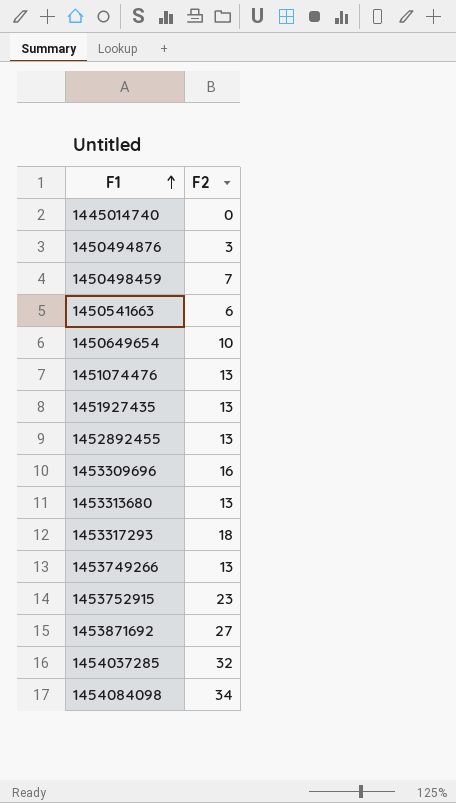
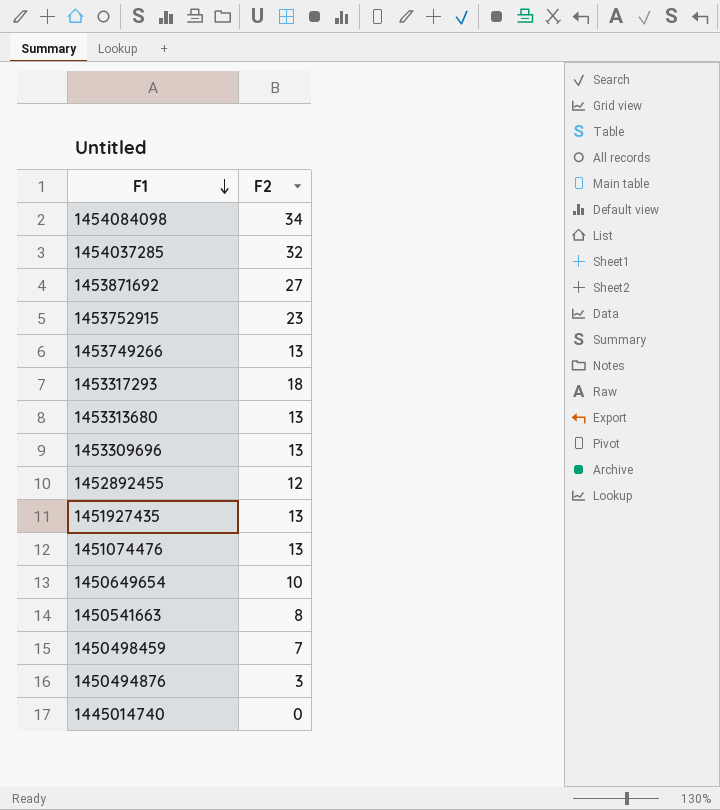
row order: F1 ascending -> F1 descending
1453309696 | F2: 16 -> 13
1452892455 | F2: 13 -> 12
1450541663 | F2: 6 -> 8

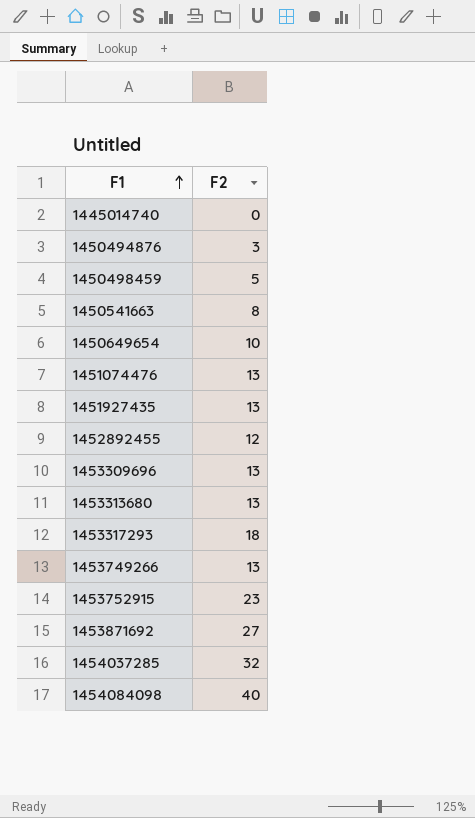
row order: F1 descending -> F1 ascending
1450498459 | F2: 7 -> 5
1454084098 | F2: 34 -> 40

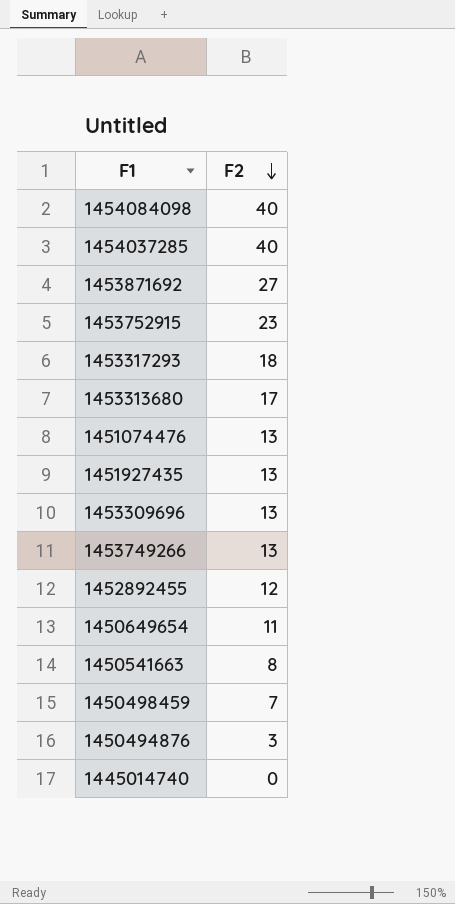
row order: F1 ascending -> F2 descending
1454037285 | F2: 32 -> 40
1453313680 | F2: 13 -> 17
1450649654 | F2: 10 -> 11
1450498459 | F2: 5 -> 7

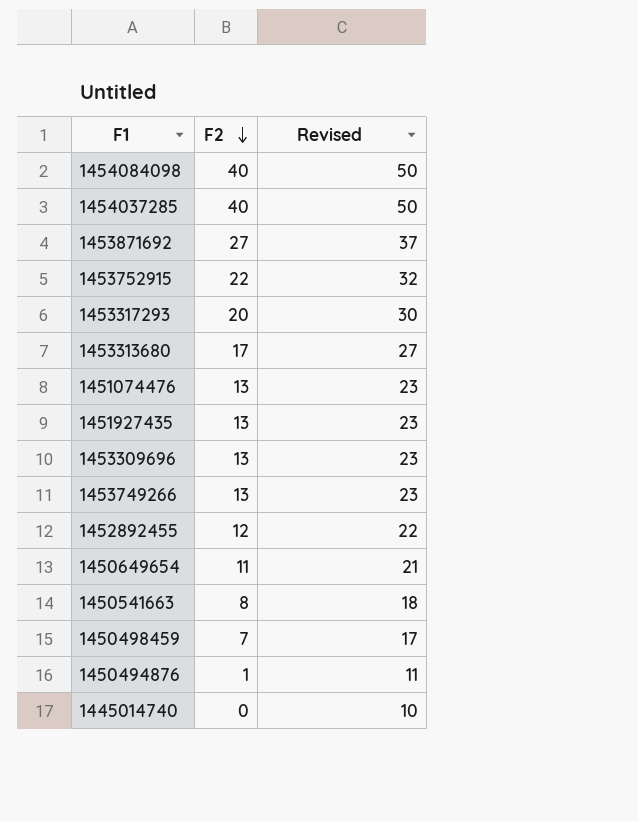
column Revised | formula: none -> [F2] + 10
1453752915 | F2: 23 -> 22
1453317293 | F2: 18 -> 20
1450494876 | F2: 3 -> 1

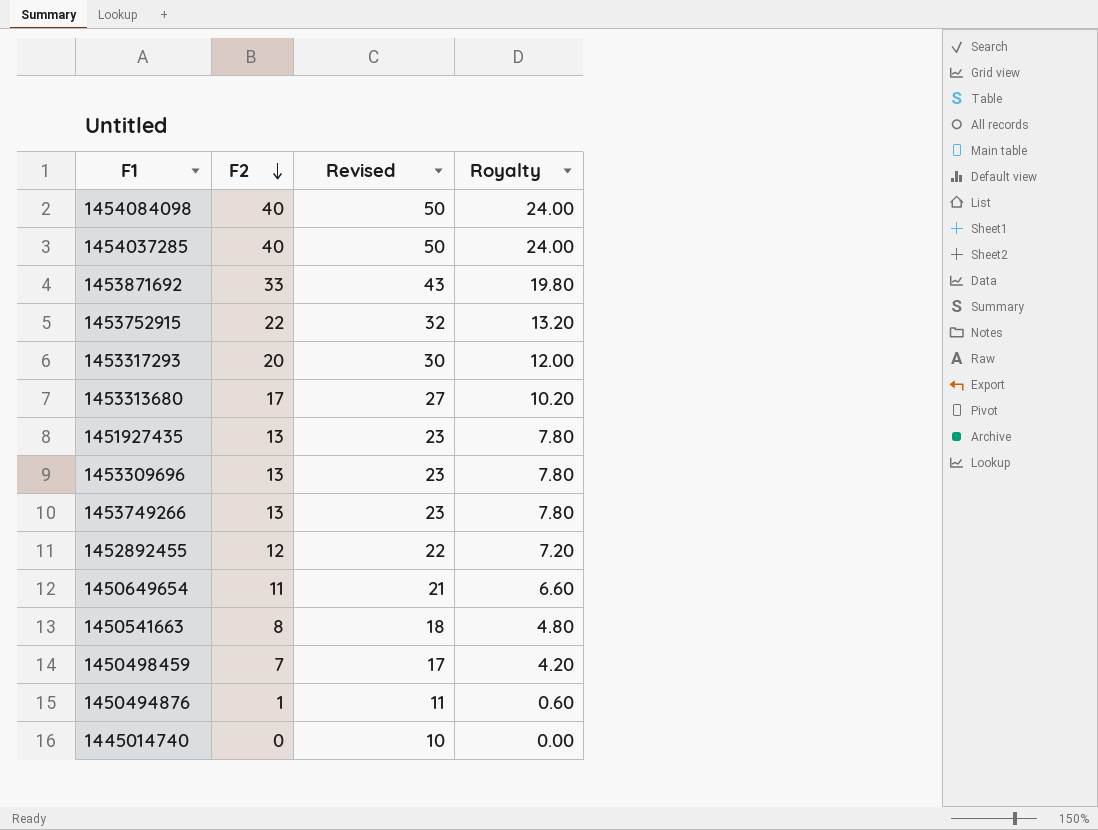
column Royalty | formula: none -> [F2] * 0.6
row 1451074476: 13 | 23 -> none
1453871692 | F2: 27 -> 33
1453871692 | Revised: 37 -> 43

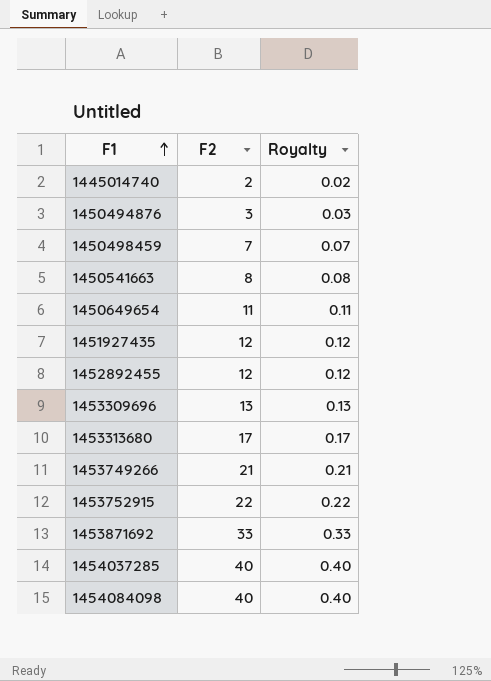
row order: F2 descending -> F1 ascending
column Revised | formula: [F2] + 10 -> none
column Royalty | formula: [F2] * 0.6 -> [F2] * 0.01
row 1453317293: 20 | 30 | 12.00 -> none
1445014740 | F2: 0 -> 2
1450494876 | F2: 1 -> 3
1451927435 | F2: 13 -> 12
1453749266 | F2: 13 -> 21

